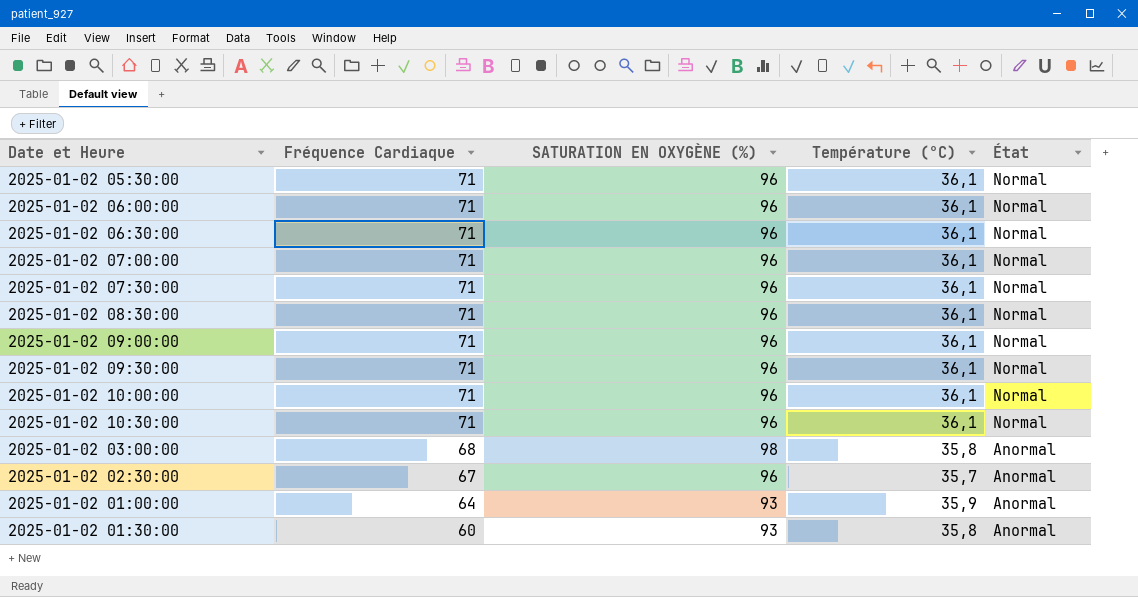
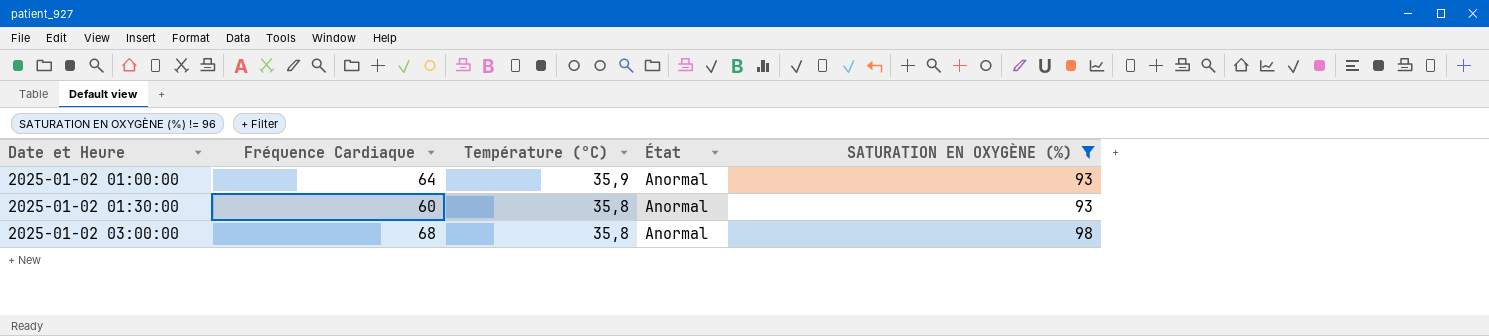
filter: none -> SATURATION EN OXYGÈNE (%) != 96
row order: Fréquence Cardiaque descending -> Date et Heure ascending
column SATURATION EN OXYGÈNE (%) | position: 3 -> 5

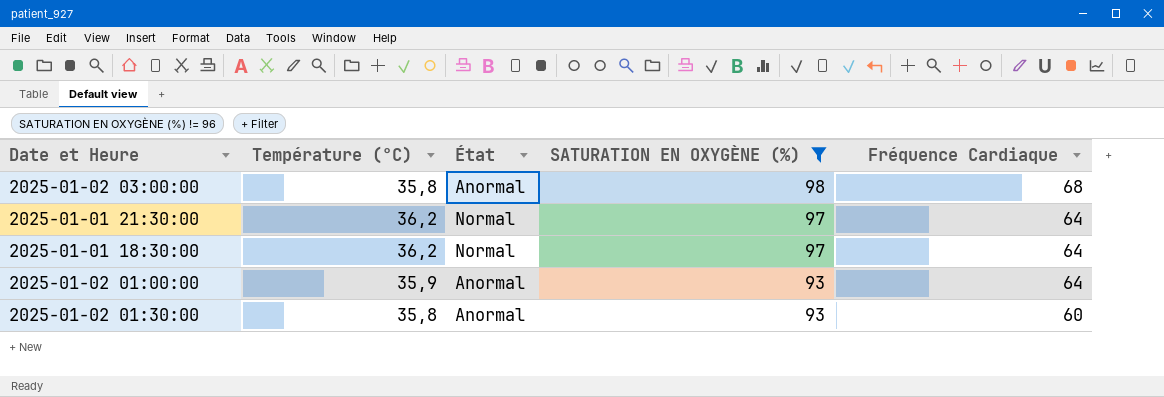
row order: Date et Heure ascending -> SATURATION EN OXYGÈNE (%) descending
column Fréquence Cardiaque | position: 2 -> 5
row 2025-01-01 21:30:00: none -> 36,2 | Normal | 97 | 64
row 2025-01-01 18:30:00: none -> 36,2 | Normal | 97 | 64

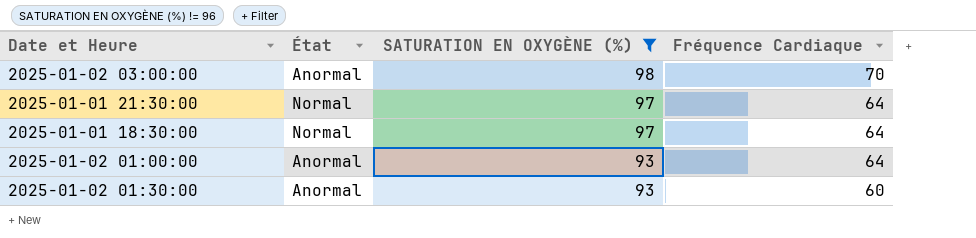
column Température (°C) | position: 2 -> none
2025-01-02 03:00:00 | Fréquence Cardiaque: 68 -> 70

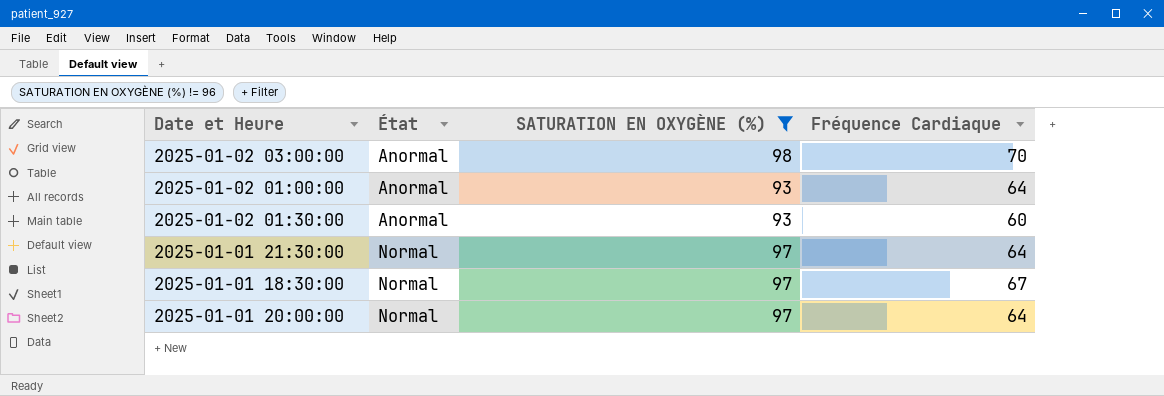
row order: SATURATION EN OXYGÈNE (%) descending -> État ascending
2025-01-01 18:30:00 | Fréquence Cardiaque: 64 -> 67
row 2025-01-01 20:00:00: none -> Normal | 97 | 64

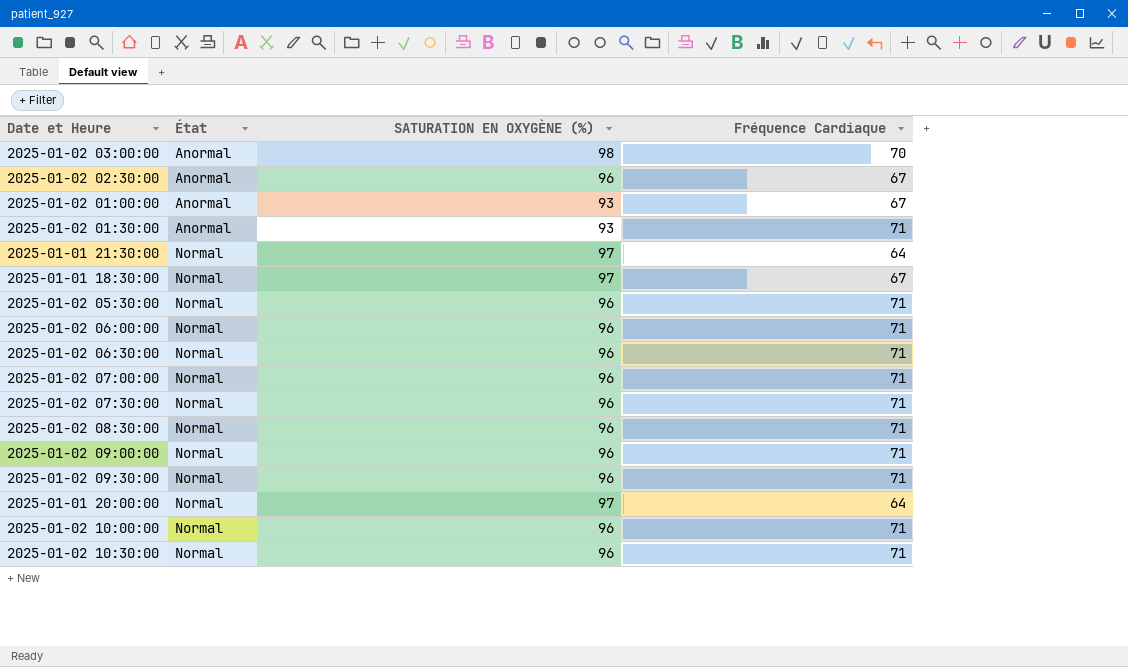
filter: SATURATION EN OXYGÈNE (%) != 96 -> none
2025-01-02 01:00:00 | Fréquence Cardiaque: 64 -> 67
2025-01-02 01:30:00 | Fréquence Cardiaque: 60 -> 71

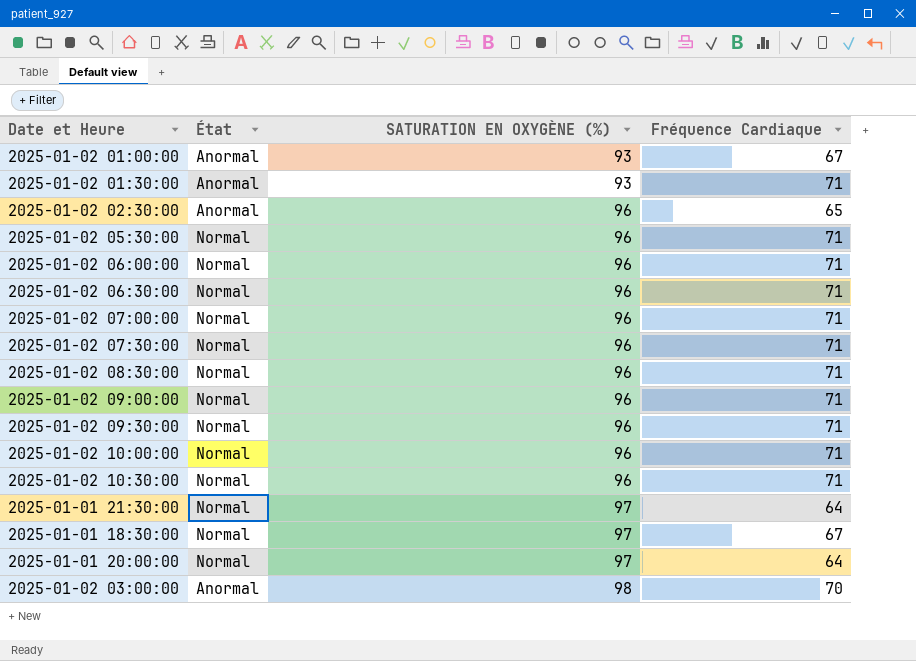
row order: État ascending -> SATURATION EN OXYGÈNE (%) ascending
2025-01-02 02:30:00 | Fréquence Cardiaque: 67 -> 65

